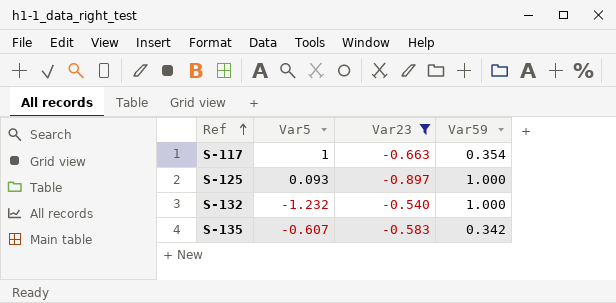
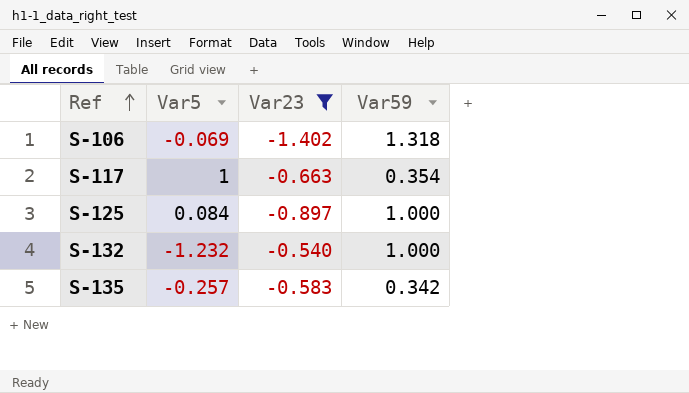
row S-106: none -> -0.069 | -1.402 | 1.318
S-125 | Var5: 0.093 -> 0.084
S-135 | Var5: -0.607 -> -0.257

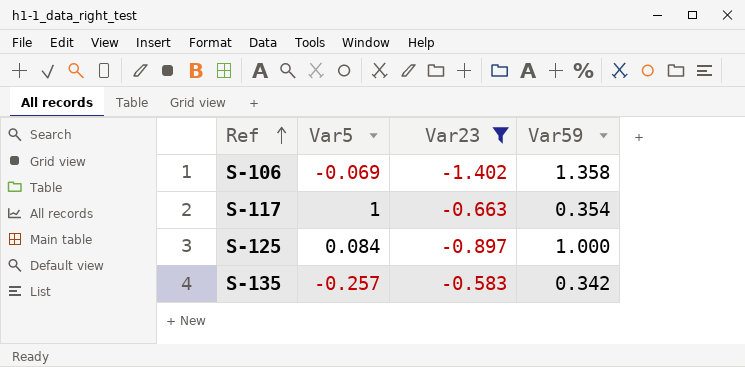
row S-132: -1.232 | -0.540 | 1.000 -> none
S-106 | Var59: 1.318 -> 1.358

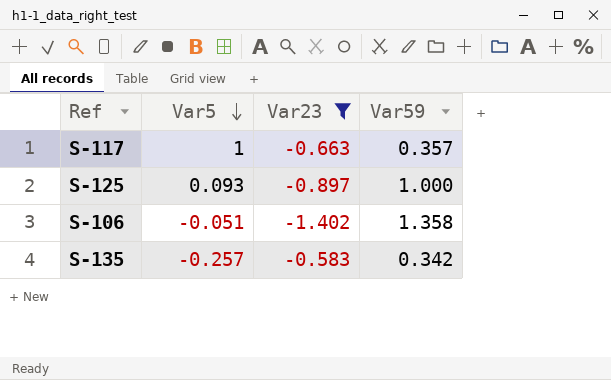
row order: Ref ascending -> Var5 descending
S-117 | Var59: 0.354 -> 0.357
S-125 | Var5: 0.084 -> 0.093
S-106 | Var5: -0.069 -> -0.051

